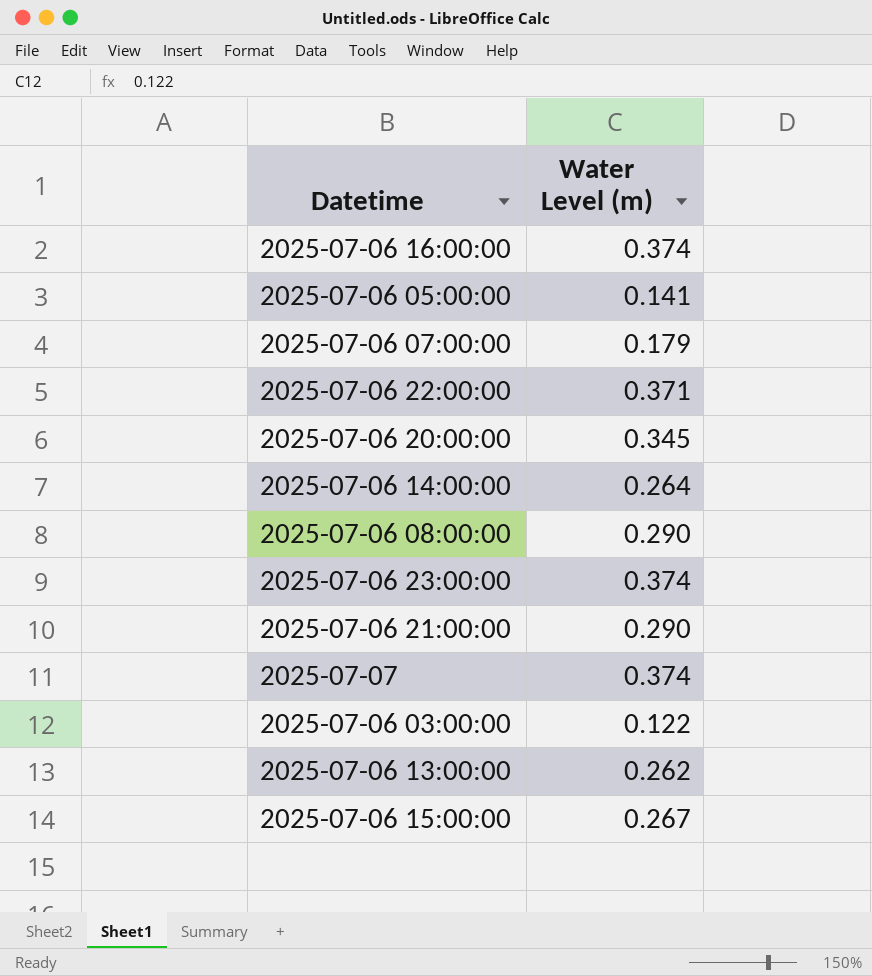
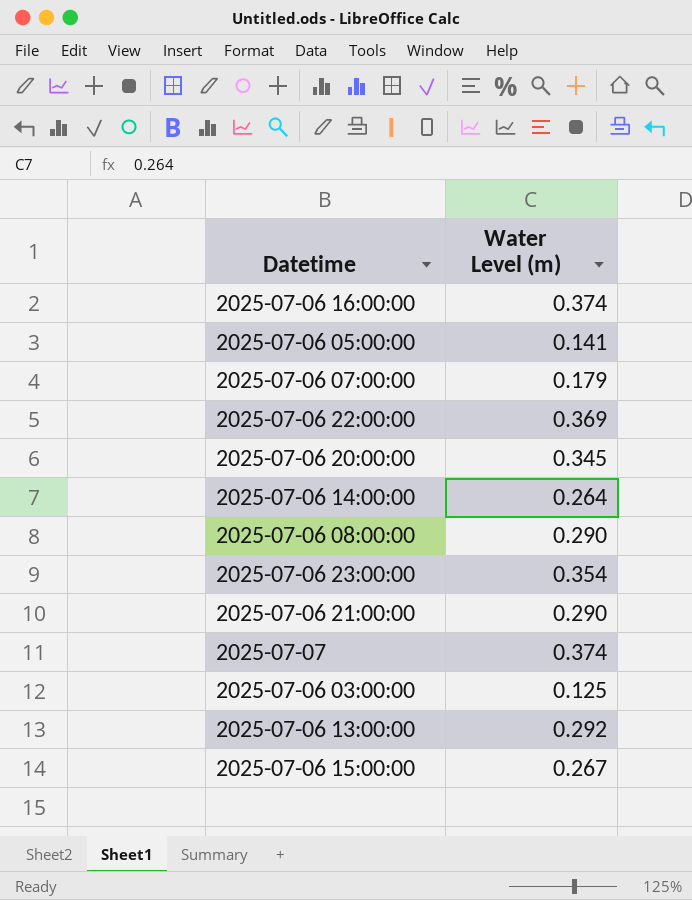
2025-07-06 22:00:00 | Water Level (m): 0.371 -> 0.369
2025-07-06 23:00:00 | Water Level (m): 0.374 -> 0.354
2025-07-06 03:00:00 | Water Level (m): 0.122 -> 0.125
2025-07-06 13:00:00 | Water Level (m): 0.262 -> 0.292

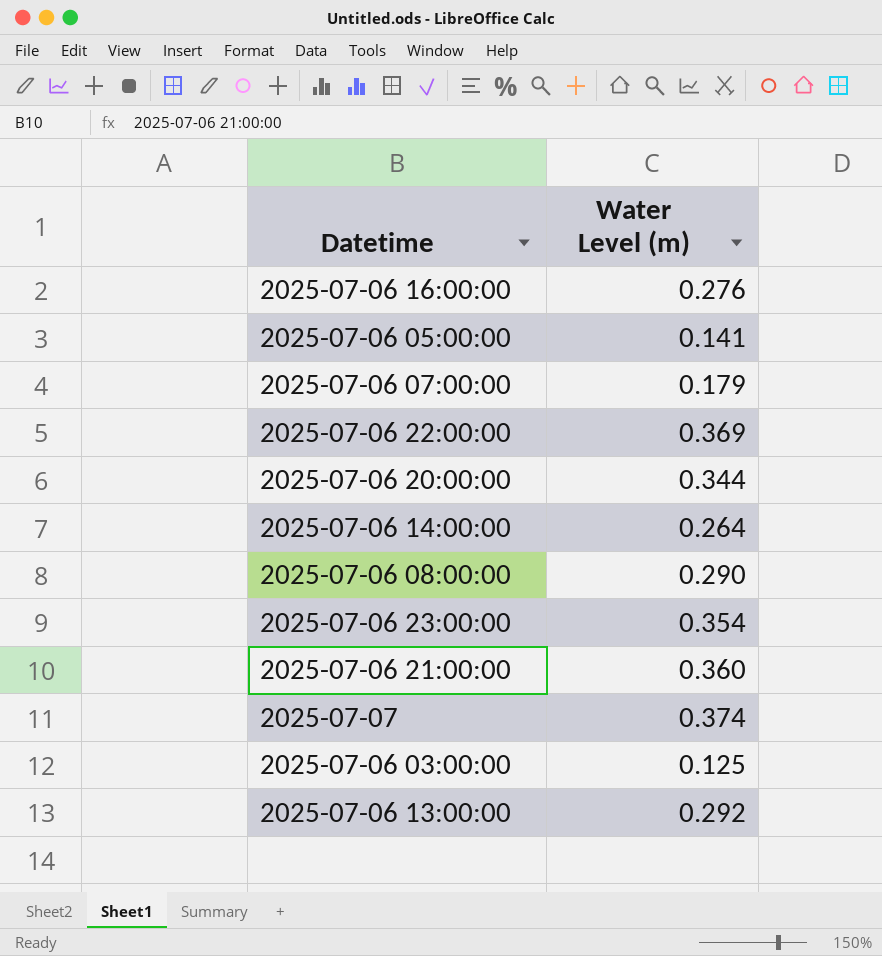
row 2025-07-06 15:00:00: 0.267 -> none
2025-07-06 16:00:00 | Water Level (m): 0.374 -> 0.276
2025-07-06 20:00:00 | Water Level (m): 0.345 -> 0.344
2025-07-06 21:00:00 | Water Level (m): 0.290 -> 0.360

